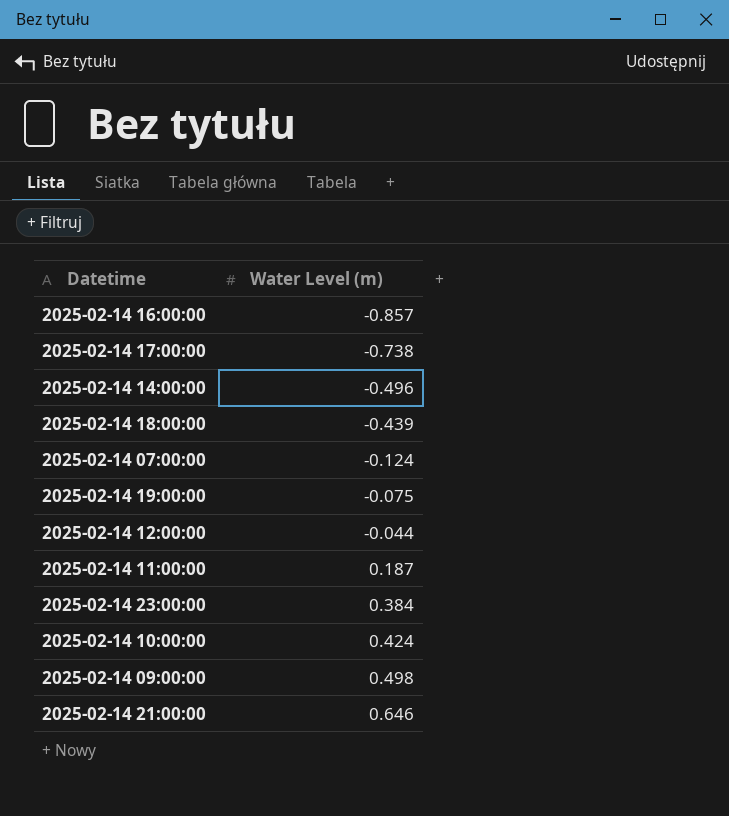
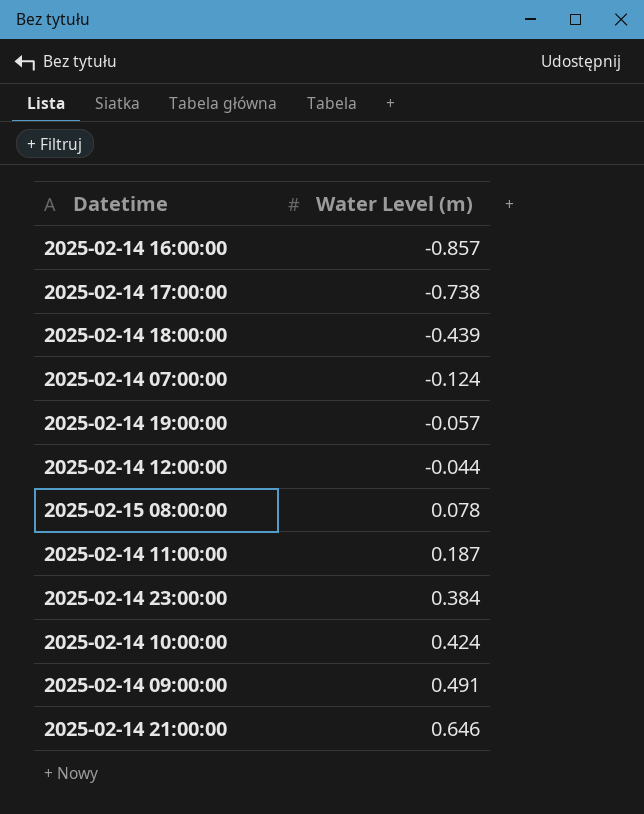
row 2025-02-14 14:00:00: -0.496 -> none
2025-02-14 19:00:00 | Water Level (m): -0.075 -> -0.057
row 2025-02-15 08:00:00: none -> 0.078
2025-02-14 09:00:00 | Water Level (m): 0.498 -> 0.491

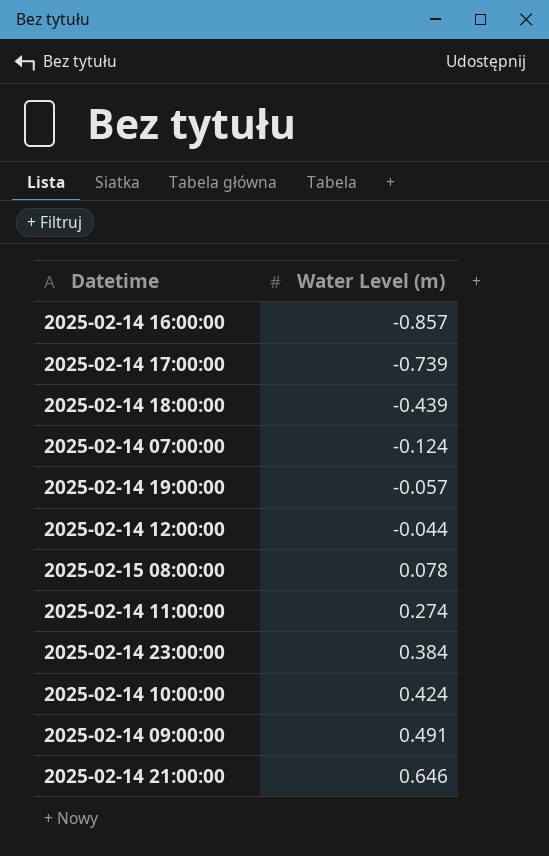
2025-02-14 17:00:00 | Water Level (m): -0.738 -> -0.739
2025-02-14 11:00:00 | Water Level (m): 0.187 -> 0.274

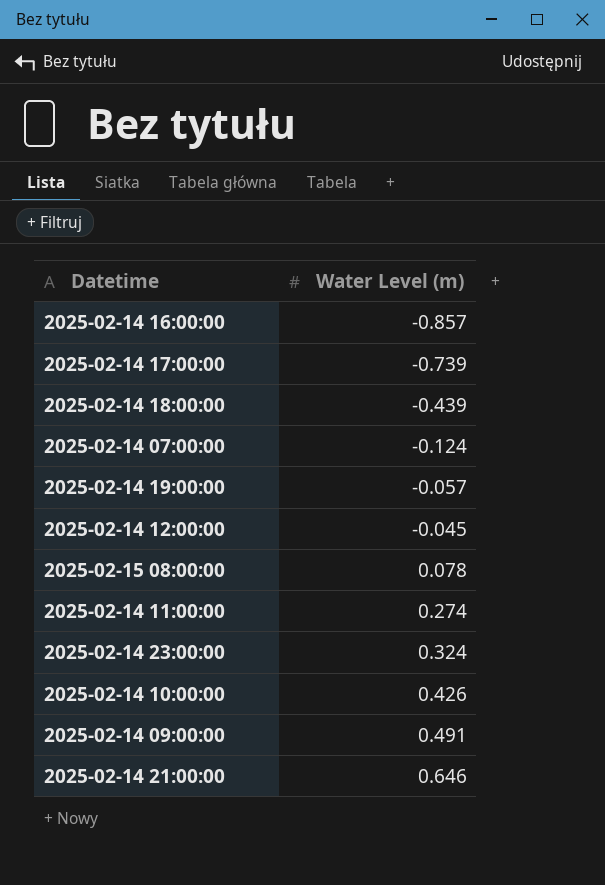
2025-02-14 12:00:00 | Water Level (m): -0.044 -> -0.045
2025-02-14 23:00:00 | Water Level (m): 0.384 -> 0.324
2025-02-14 10:00:00 | Water Level (m): 0.424 -> 0.426

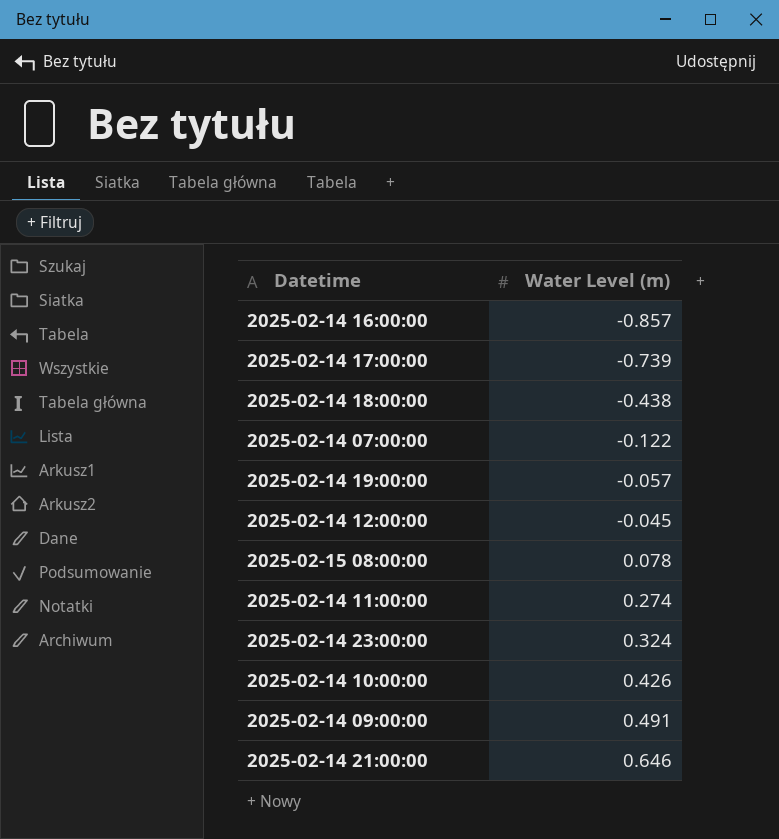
2025-02-14 18:00:00 | Water Level (m): -0.439 -> -0.438
2025-02-14 07:00:00 | Water Level (m): -0.124 -> -0.122

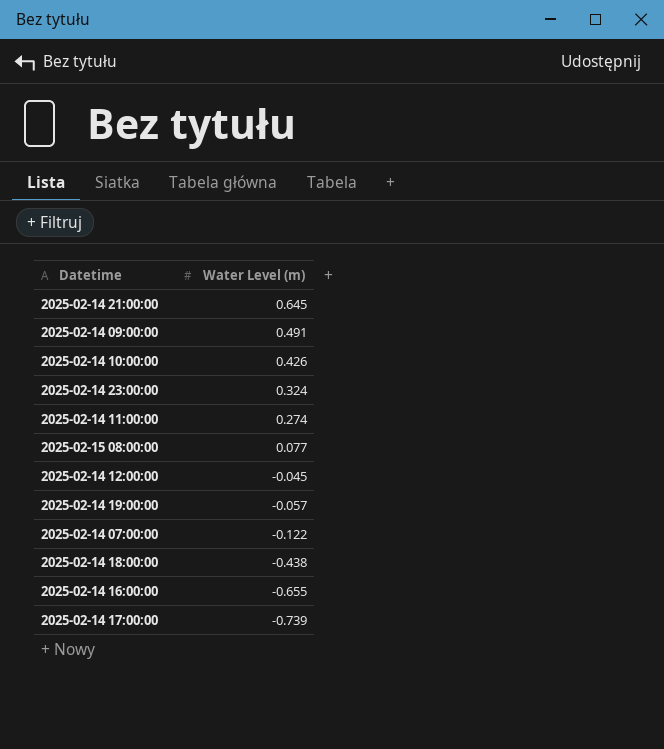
row order: Water Level (m) ascending -> Water Level (m) descending
2025-02-14 21:00:00 | Water Level (m): 0.646 -> 0.645
2025-02-15 08:00:00 | Water Level (m): 0.078 -> 0.077
2025-02-14 16:00:00 | Water Level (m): -0.857 -> -0.655

